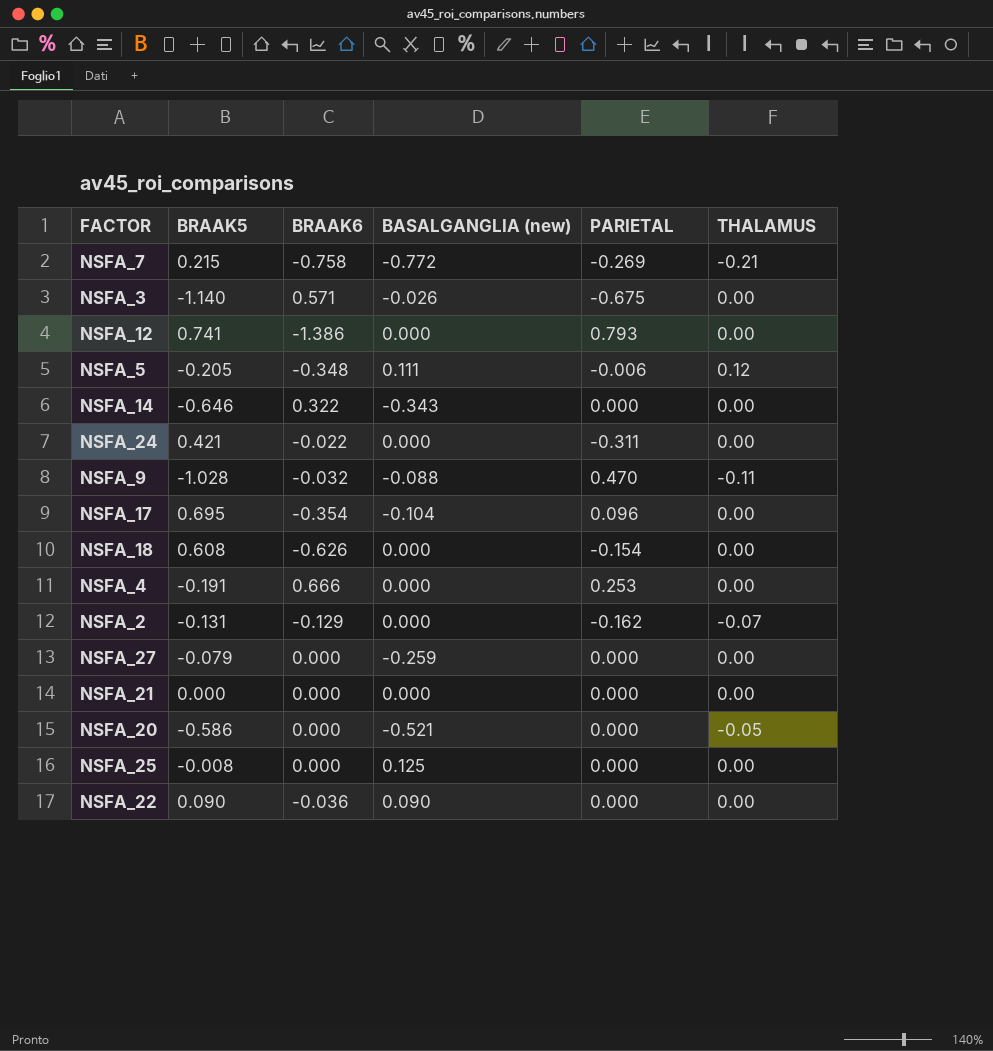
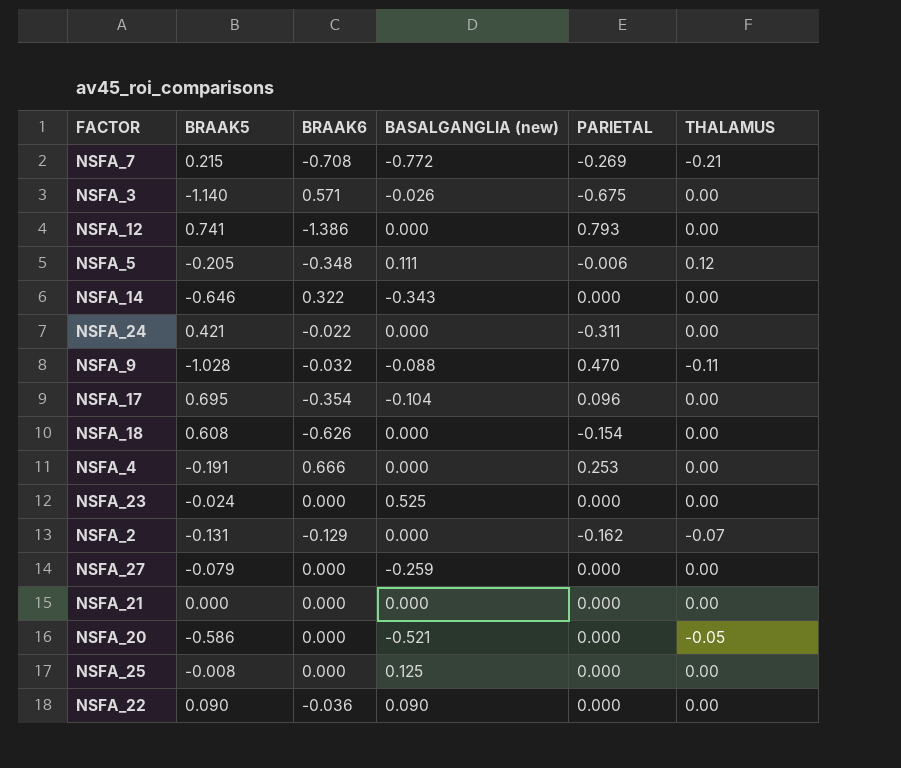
NSFA_7 | BRAAK6: -0.758 -> -0.708
row NSFA_23: none -> -0.024 | 0.000 | 0.525 | 0.000 | 0.00

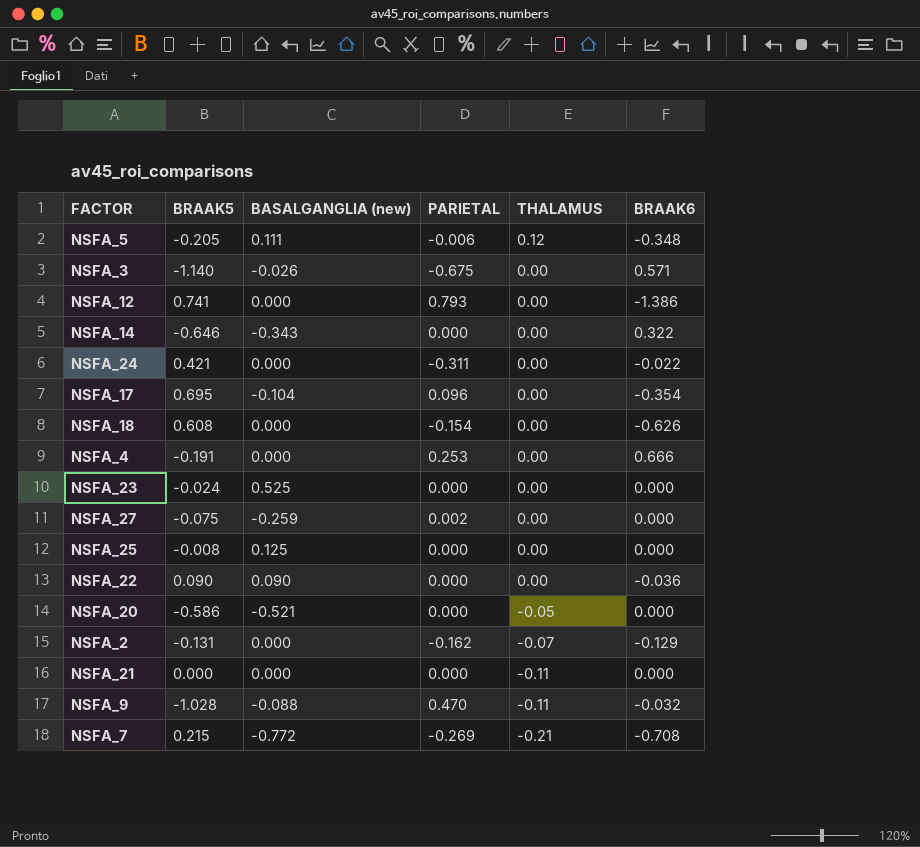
row order: none -> THALAMUS descending
column BRAAK6 | position: 3 -> 6
NSFA_27 | BRAAK5: -0.079 -> -0.075
NSFA_27 | PARIETAL: 0.000 -> 0.002
NSFA_21 | THALAMUS: 0.00 -> -0.11

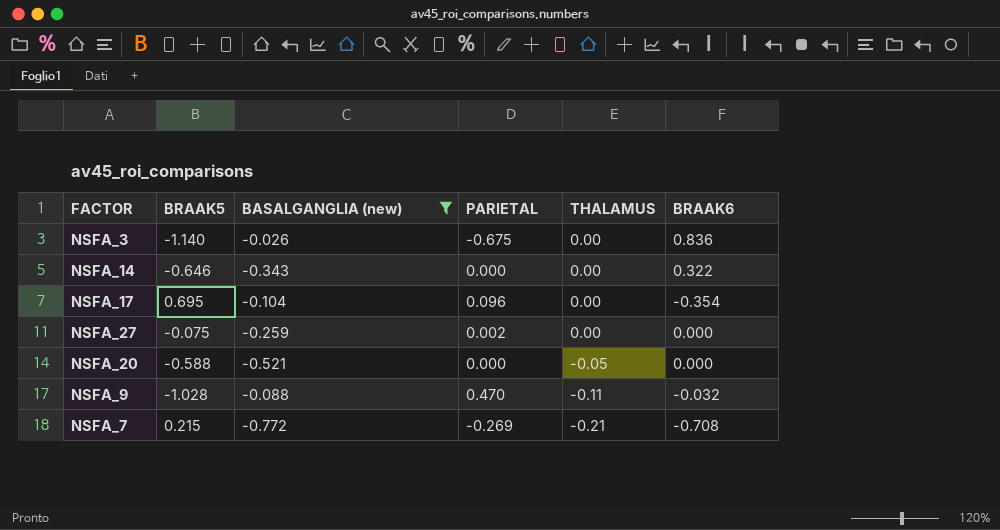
filter: none -> BASALGANGLIA (new) <= -0.026
NSFA_3 | BRAAK6: 0.571 -> 0.836
NSFA_20 | BRAAK5: -0.586 -> -0.588

